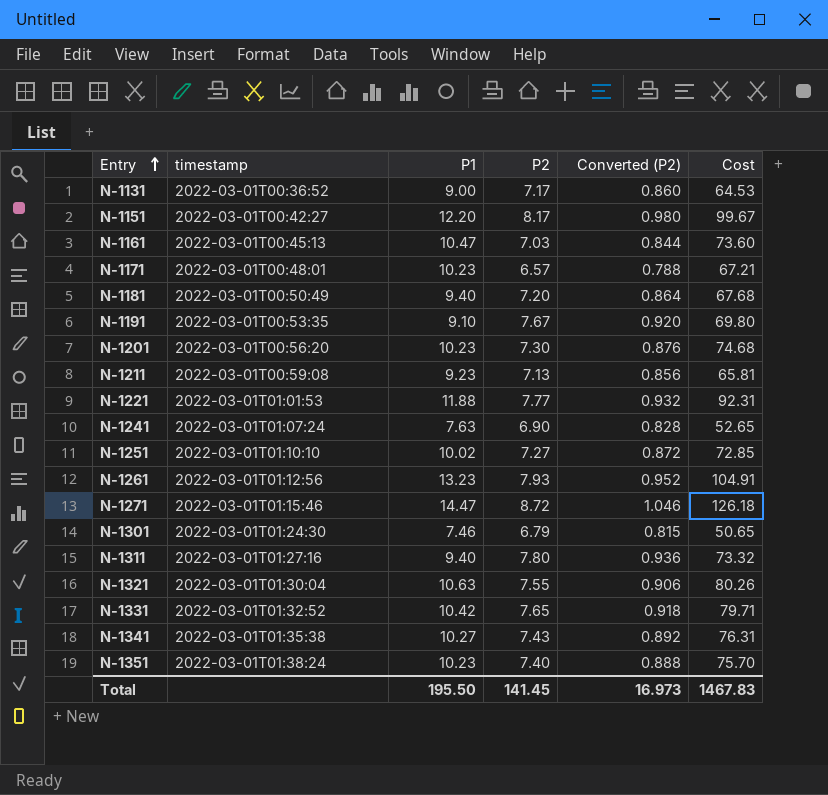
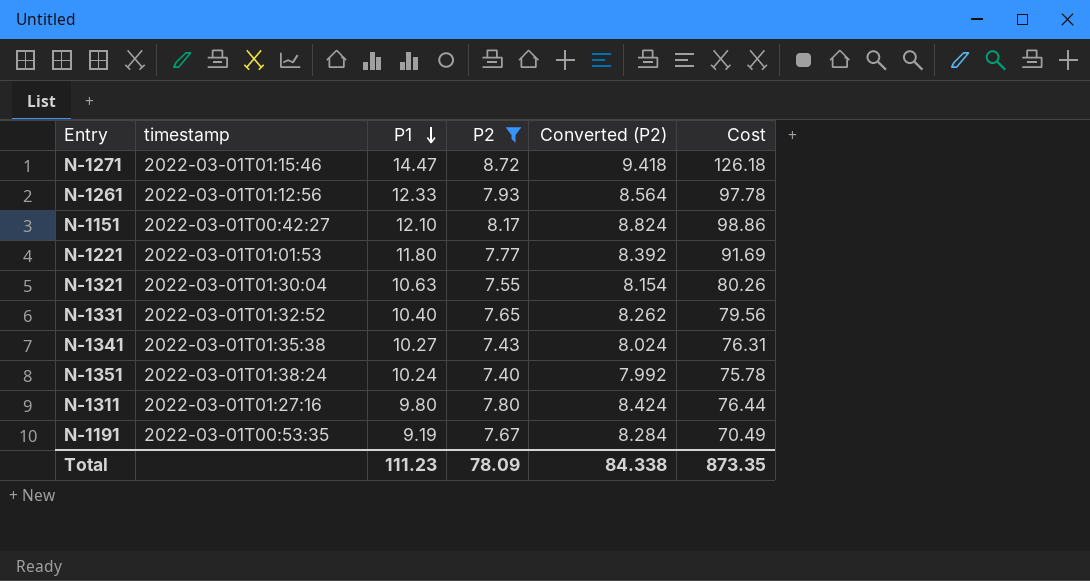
filter: none -> P2 >= 7.40
row order: Entry ascending -> P1 descending
column Converted (P2) | formula: [P2] * 0.12 -> [P2] * 1.08
N-1261 | P1: 13.23 -> 12.33
N-1261 | Cost: 104.91 -> 97.78
N-1151 | P1: 12.20 -> 12.10
N-1151 | Cost: 99.67 -> 98.86
N-1221 | P1: 11.88 -> 11.80
N-1221 | Cost: 92.31 -> 91.69
N-1331 | P1: 10.42 -> 10.40
N-1331 | Cost: 79.71 -> 79.56
N-1351 | P1: 10.23 -> 10.24
N-1351 | Cost: 75.70 -> 75.78
N-1311 | P1: 9.40 -> 9.80
N-1311 | Cost: 73.32 -> 76.44
N-1191 | P1: 9.10 -> 9.19
N-1191 | Cost: 69.80 -> 70.49
Total | P1: 195.50 -> 111.23
Total | P2: 141.45 -> 78.09
Total | Converted (P2): 16.973 -> 84.338
Total | Cost: 1467.83 -> 873.35

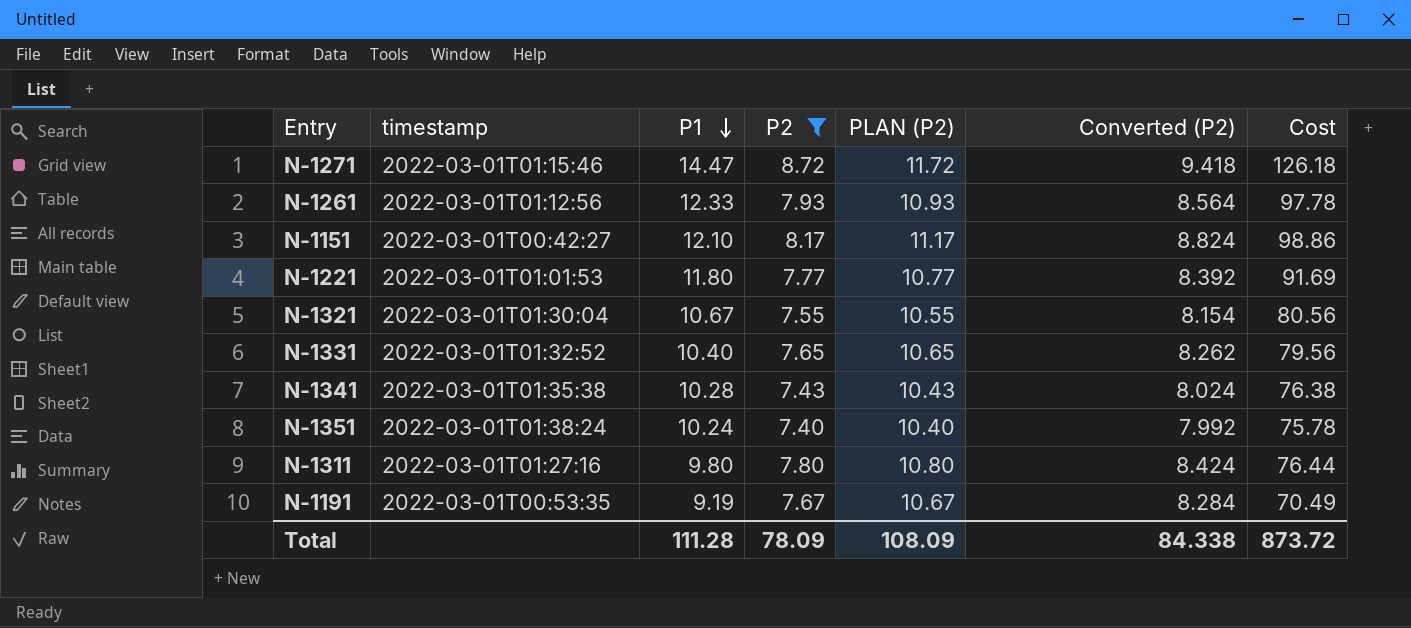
column PLAN (P2) | formula: none -> [P2] + 3
N-1321 | P1: 10.63 -> 10.67
N-1321 | Cost: 80.26 -> 80.56
N-1341 | P1: 10.27 -> 10.28
N-1341 | Cost: 76.31 -> 76.38
Total | P1: 111.23 -> 111.28
Total | Cost: 873.35 -> 873.72

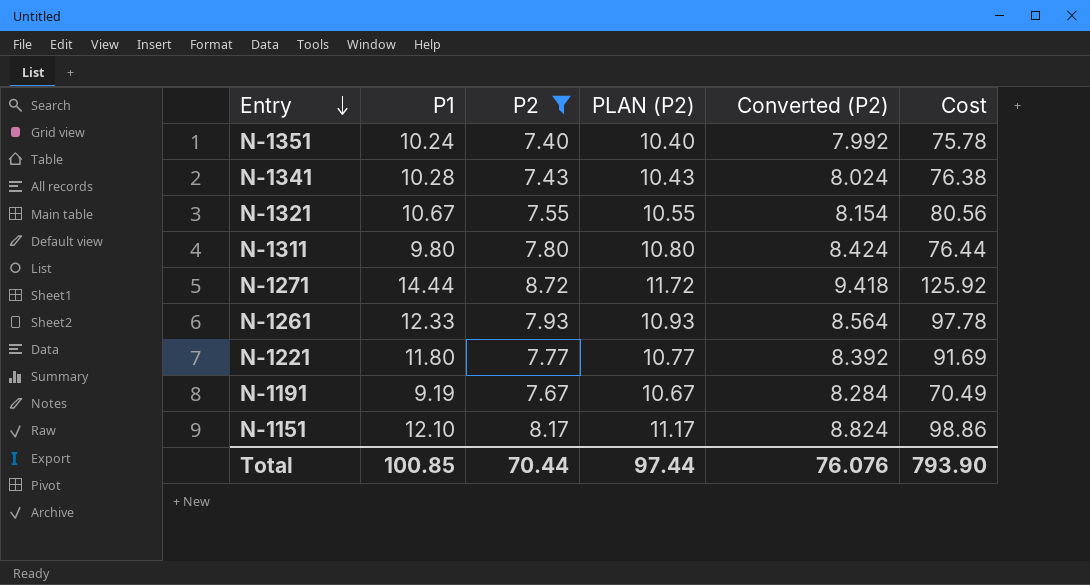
row order: P1 descending -> Entry descending
column timestamp | position: 2 -> none
row N-1331: 2022-03-01T01:32:52 | 10.40 | 7.65 | 10.65 | 8.262 | 79.56 -> none
N-1271 | P1: 14.47 -> 14.44
N-1271 | Cost: 126.18 -> 125.92
Total | P1: 111.28 -> 100.85
Total | P2: 78.09 -> 70.44
Total | PLAN (P2): 108.09 -> 97.44
Total | Converted (P2): 84.338 -> 76.076
Total | Cost: 873.72 -> 793.90

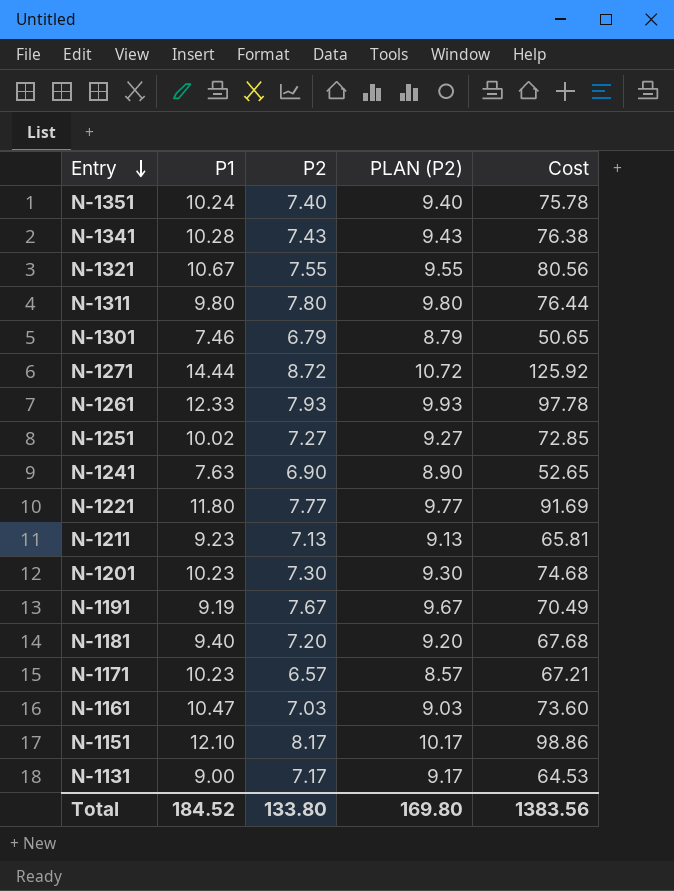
filter: P2 >= 7.40 -> none
column Converted (P2) | formula: [P2] * 1.08 -> none
column PLAN (P2) | formula: [P2] + 3 -> [P2] + 2
Total | P1: 100.85 -> 184.52
Total | P2: 70.44 -> 133.80
Total | PLAN (P2): 97.44 -> 169.80
Total | Cost: 793.90 -> 1383.56

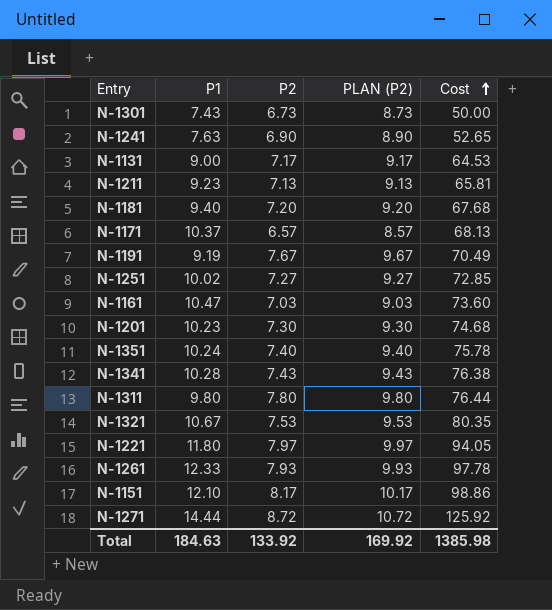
row order: Entry descending -> Cost ascending
N-1301 | P1: 7.46 -> 7.43
N-1301 | P2: 6.79 -> 6.73
N-1301 | PLAN (P2): 8.79 -> 8.73
N-1301 | Cost: 50.65 -> 50.00
N-1171 | P1: 10.23 -> 10.37
N-1171 | Cost: 67.21 -> 68.13
N-1321 | P2: 7.55 -> 7.53
N-1321 | PLAN (P2): 9.55 -> 9.53
N-1321 | Cost: 80.56 -> 80.35
N-1221 | P2: 7.77 -> 7.97
N-1221 | PLAN (P2): 9.77 -> 9.97
N-1221 | Cost: 91.69 -> 94.05
Total | P1: 184.52 -> 184.63
Total | P2: 133.80 -> 133.92
Total | PLAN (P2): 169.80 -> 169.92
Total | Cost: 1383.56 -> 1385.98

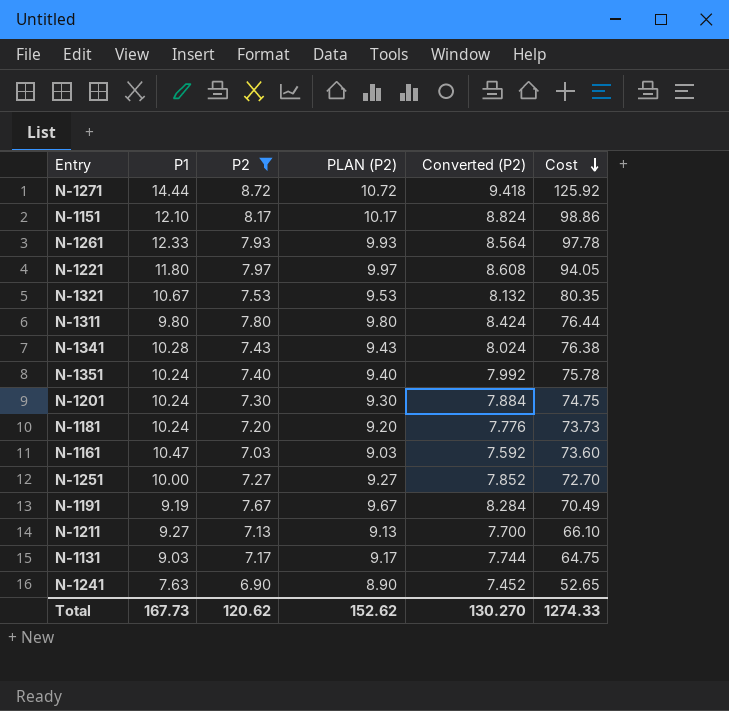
filter: none -> P2 >= 6.90
row order: Cost ascending -> Cost descending
column Converted (P2) | formula: none -> [P2] * 1.08
N-1201 | P1: 10.23 -> 10.24
N-1201 | Cost: 74.68 -> 74.75
N-1181 | P1: 9.40 -> 10.24
N-1181 | Cost: 67.68 -> 73.73
N-1251 | P1: 10.02 -> 10.00
N-1251 | Cost: 72.85 -> 72.70
N-1211 | P1: 9.23 -> 9.27
N-1211 | Cost: 65.81 -> 66.10
N-1131 | P1: 9.00 -> 9.03
N-1131 | Cost: 64.53 -> 64.75
Total | P1: 184.63 -> 167.73
Total | P2: 133.92 -> 120.62
Total | PLAN (P2): 169.92 -> 152.62
Total | Cost: 1385.98 -> 1274.33

